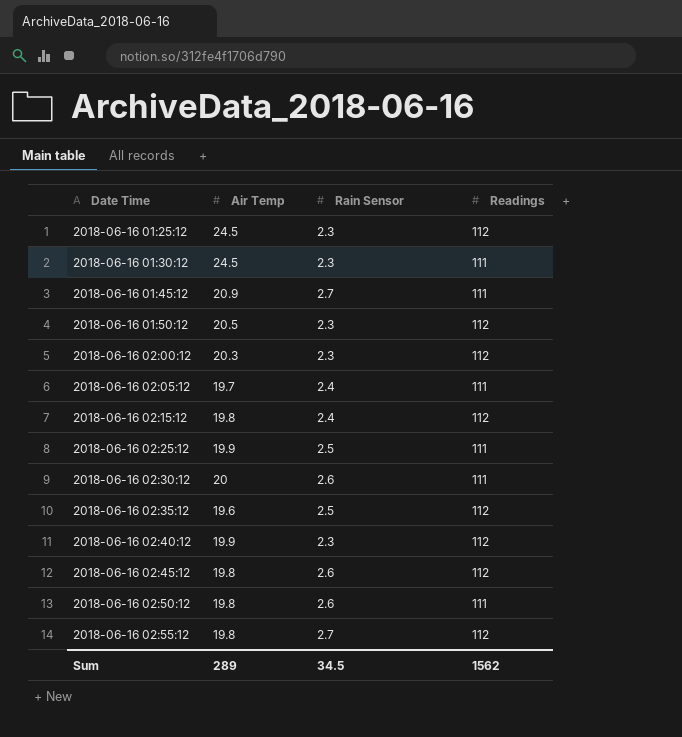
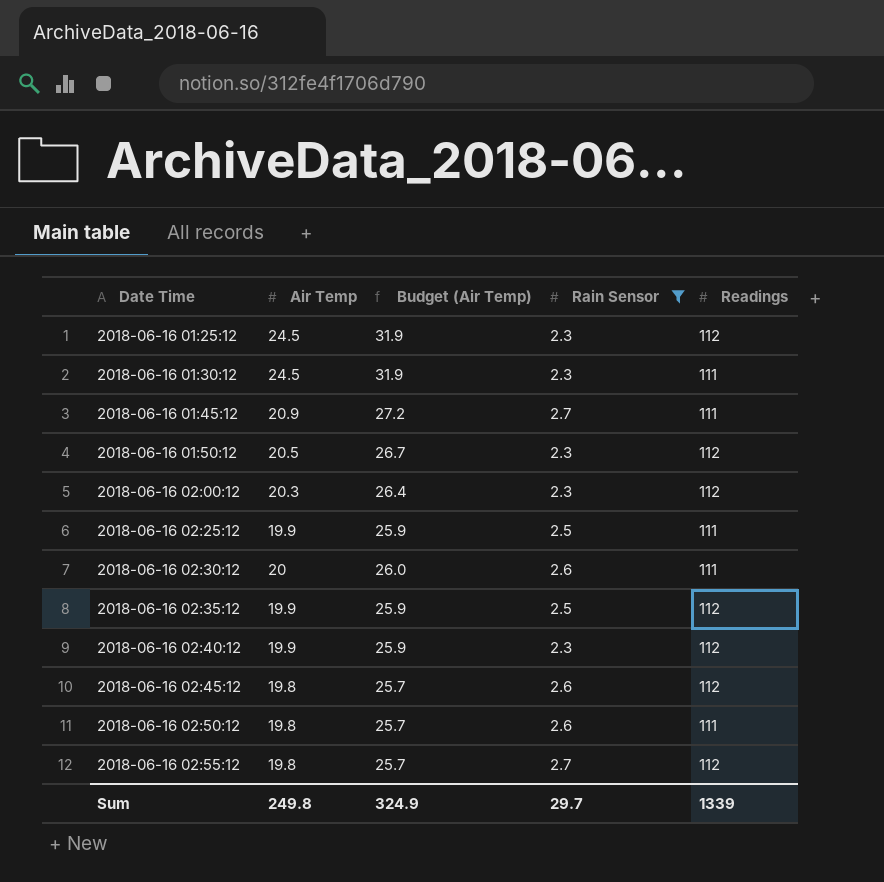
filter: none -> Rain Sensor != 2.4
column Budget (Air Temp) | formula: none -> [Air Temp] * 1.3
2018-06-16 02:35:12 | Air Temp: 19.6 -> 19.9
Sum | Air Temp: 289 -> 249.8
Sum | Rain Sensor: 34.5 -> 29.7
Sum | Readings: 1562 -> 1339

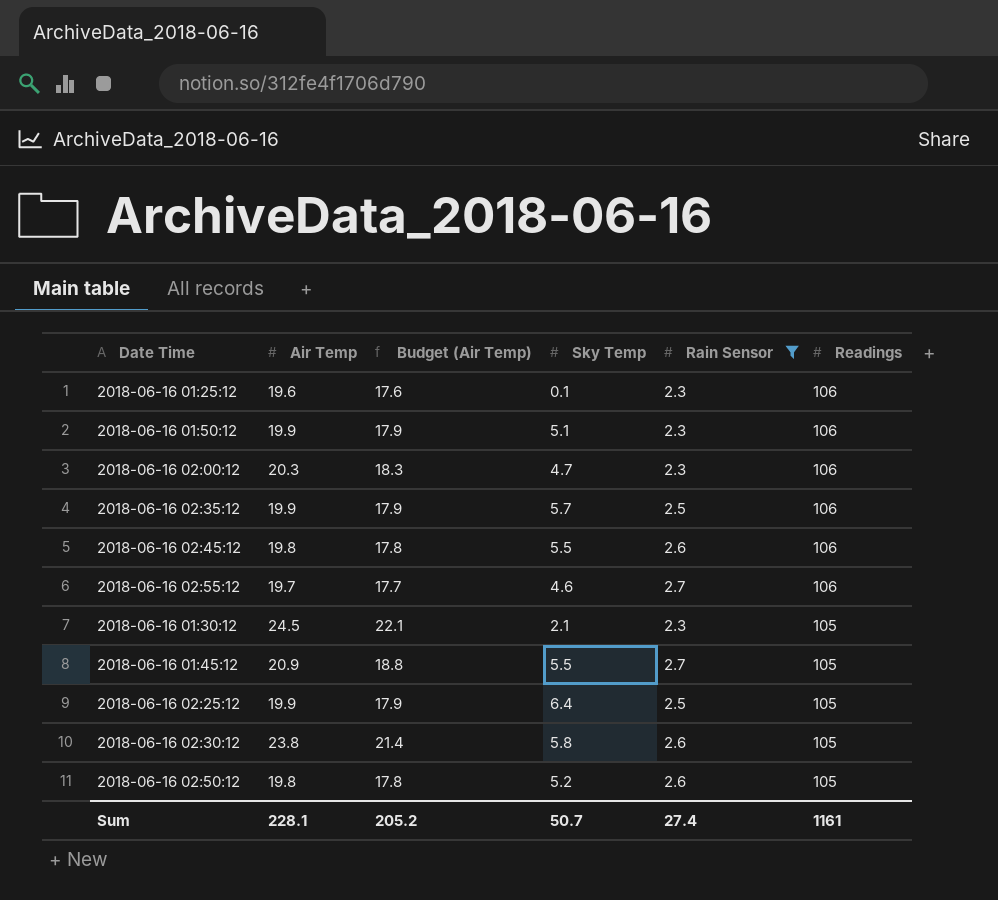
row order: Date Time ascending -> Readings descending
column Budget (Air Temp) | formula: [Air Temp] * 1.3 -> [Air Temp] * 0.9
column Sky Temp | position: none -> 4
row 2018-06-16 02:40:12: 19.9 | 25.9 | 2.3 | 112 -> none
2018-06-16 01:25:12 | Air Temp: 24.5 -> 19.6
2018-06-16 01:25:12 | Readings: 112 -> 106
2018-06-16 01:50:12 | Air Temp: 20.5 -> 19.9
2018-06-16 01:50:12 | Readings: 112 -> 106
2018-06-16 02:00:12 | Readings: 112 -> 106
2018-06-16 02:35:12 | Readings: 112 -> 106
2018-06-16 02:45:12 | Readings: 112 -> 106
2018-06-16 02:55:12 | Air Temp: 19.8 -> 19.7
2018-06-16 02:55:12 | Readings: 112 -> 106
2018-06-16 01:30:12 | Readings: 111 -> 105
2018-06-16 01:45:12 | Readings: 111 -> 105
2018-06-16 02:25:12 | Readings: 111 -> 105
2018-06-16 02:30:12 | Air Temp: 20 -> 23.8
2018-06-16 02:30:12 | Readings: 111 -> 105
2018-06-16 02:50:12 | Readings: 111 -> 105
Sum | Air Temp: 249.8 -> 228.1
Sum | Budget (Air Temp): 324.9 -> 205.2
Sum | Rain Sensor: 29.7 -> 27.4
Sum | Readings: 1339 -> 1161

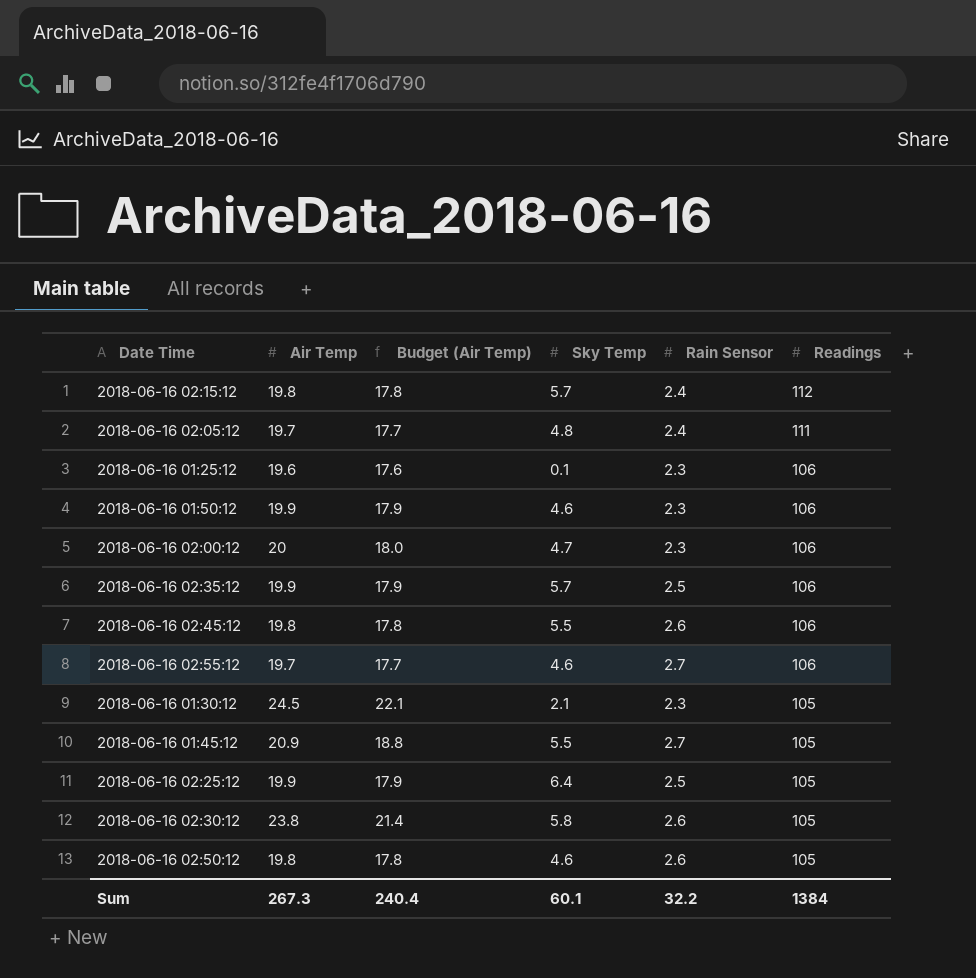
filter: Rain Sensor != 2.4 -> none
2018-06-16 01:50:12 | Sky Temp: 5.1 -> 4.6
2018-06-16 02:00:12 | Air Temp: 20.3 -> 20
2018-06-16 02:00:12 | Budget (Air Temp): 18.3 -> 18.0
2018-06-16 02:50:12 | Sky Temp: 5.2 -> 4.6
Sum | Air Temp: 228.1 -> 267.3
Sum | Budget (Air Temp): 205.2 -> 240.4
Sum | Sky Temp: 50.7 -> 60.1
Sum | Rain Sensor: 27.4 -> 32.2
Sum | Readings: 1161 -> 1384

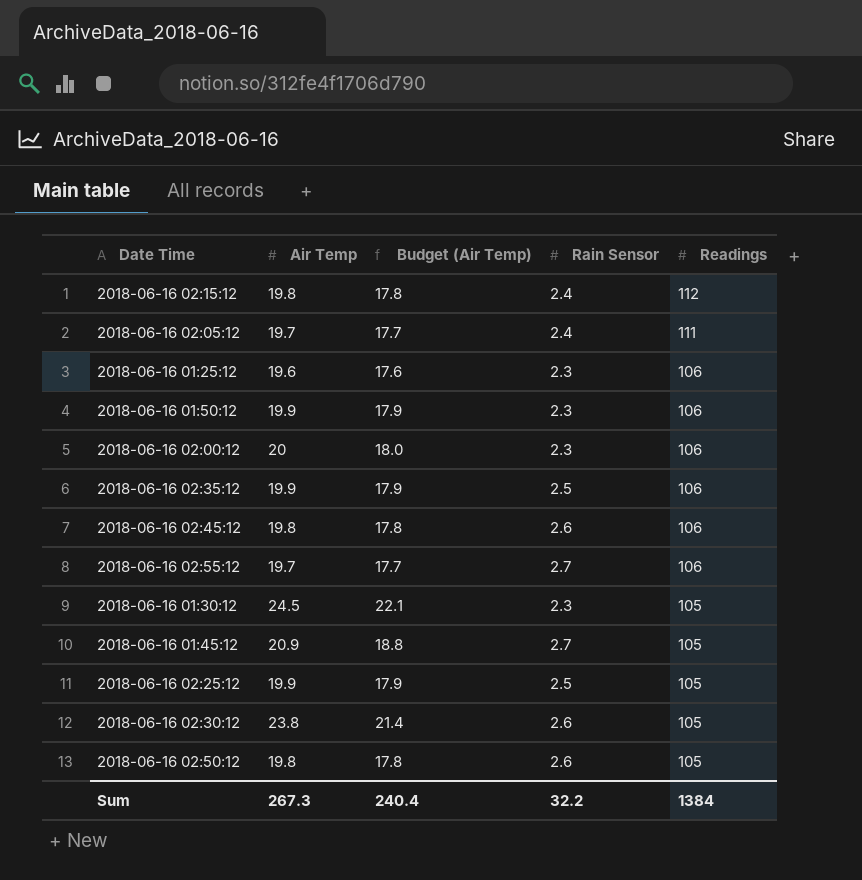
column Sky Temp | position: 4 -> none

